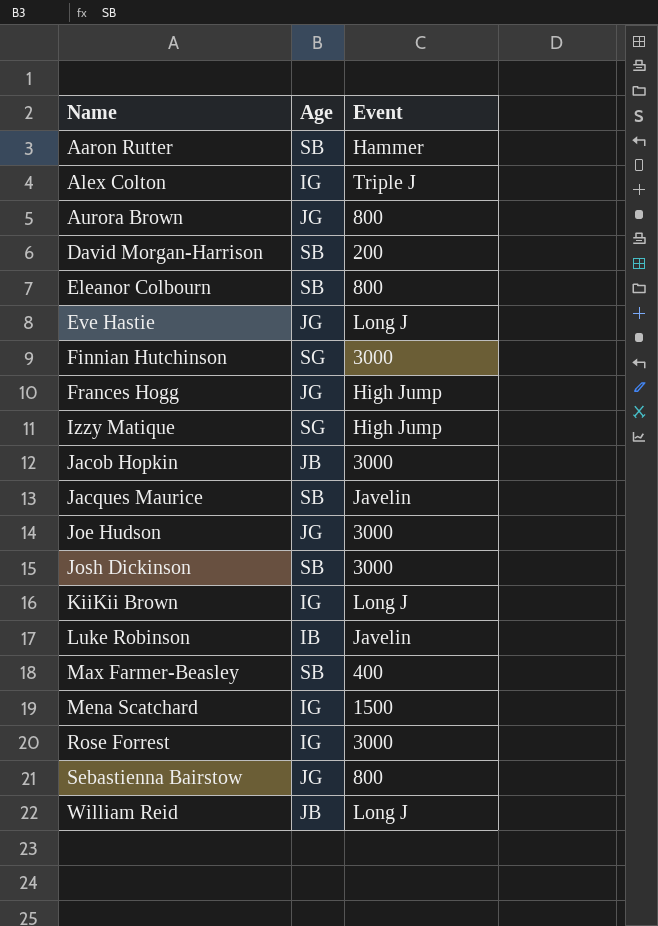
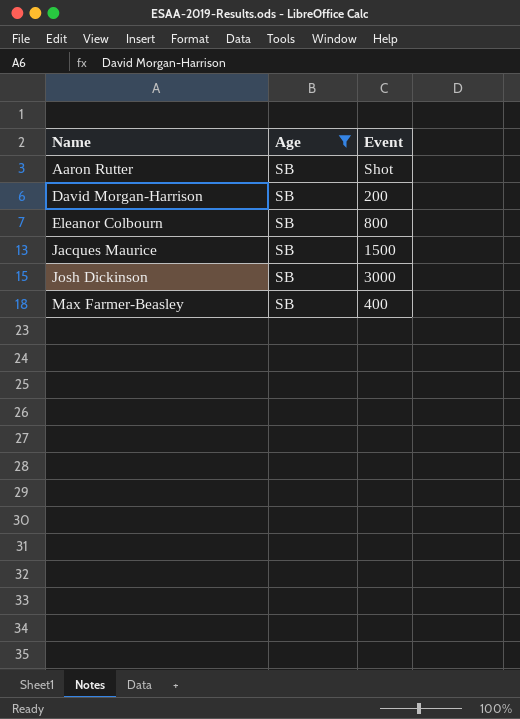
filter: none -> Age = SB
Aaron Rutter | Event: Hammer -> Shot
Jacques Maurice | Event: Javelin -> 1500

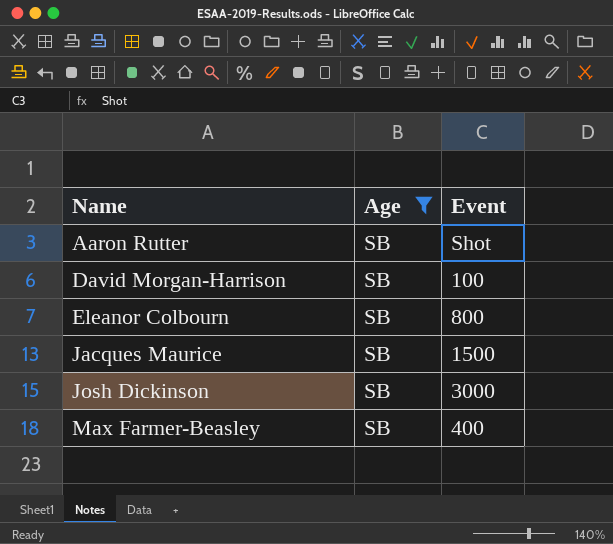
David Morgan-Harrison | Event: 200 -> 100

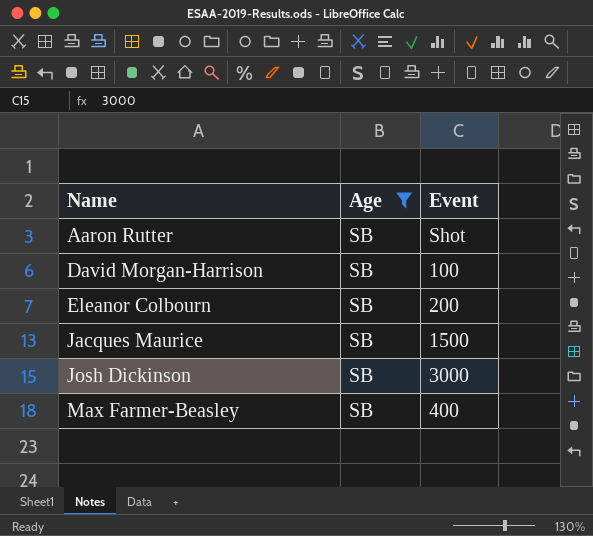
Eleanor Colbourn | Event: 800 -> 200

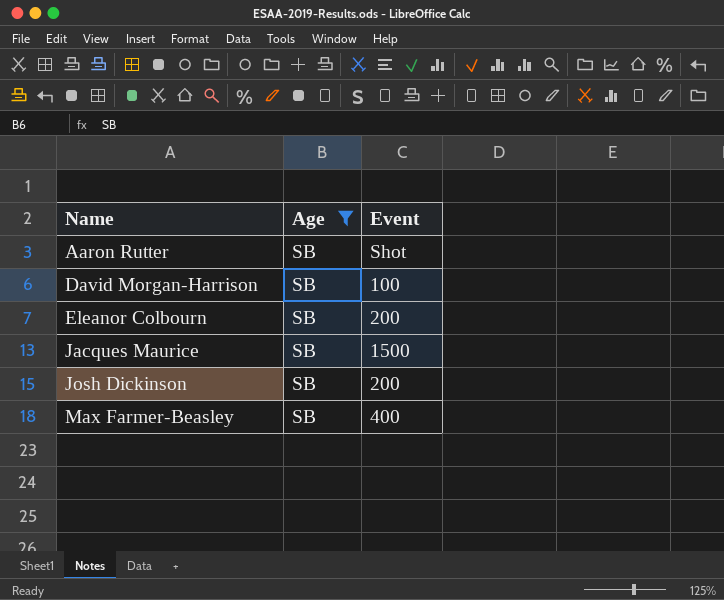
Josh Dickinson | Event: 3000 -> 200

